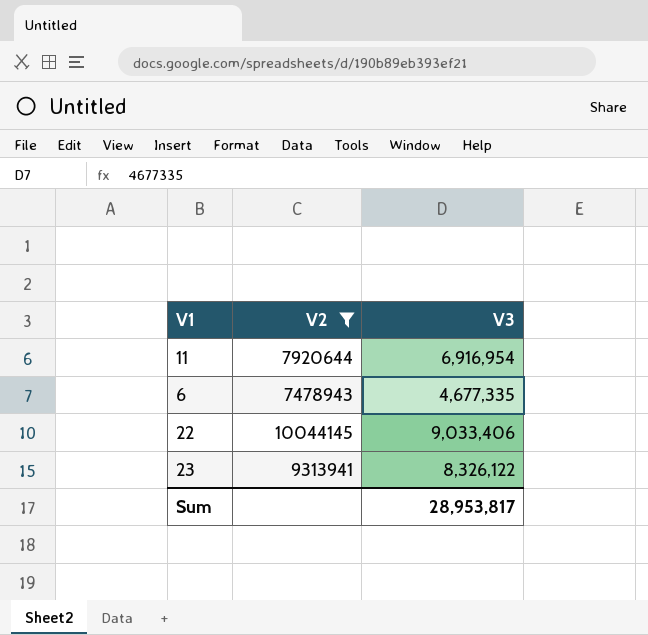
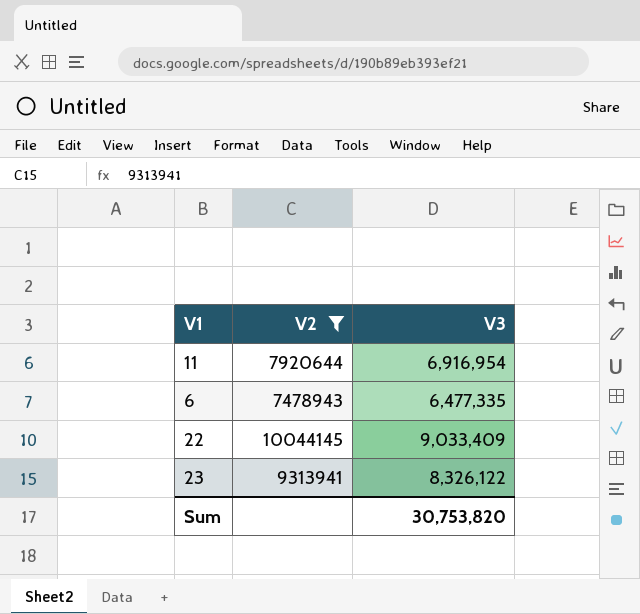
6 | V3: 4,677,335 -> 6,477,335
22 | V3: 9,033,406 -> 9,033,409
Sum | V3: 28,953,817 -> 30,753,820

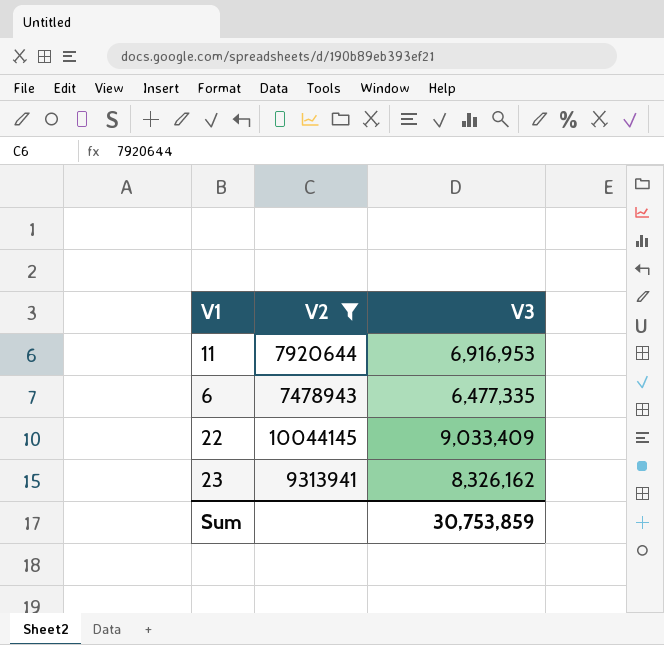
11 | V3: 6,916,954 -> 6,916,953
23 | V3: 8,326,122 -> 8,326,162
Sum | V3: 30,753,820 -> 30,753,859

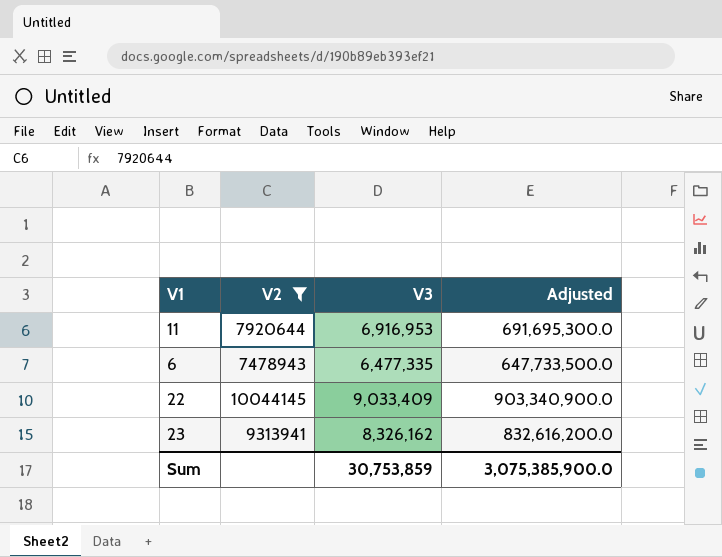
column Adjusted | formula: none -> [V3] * 100

